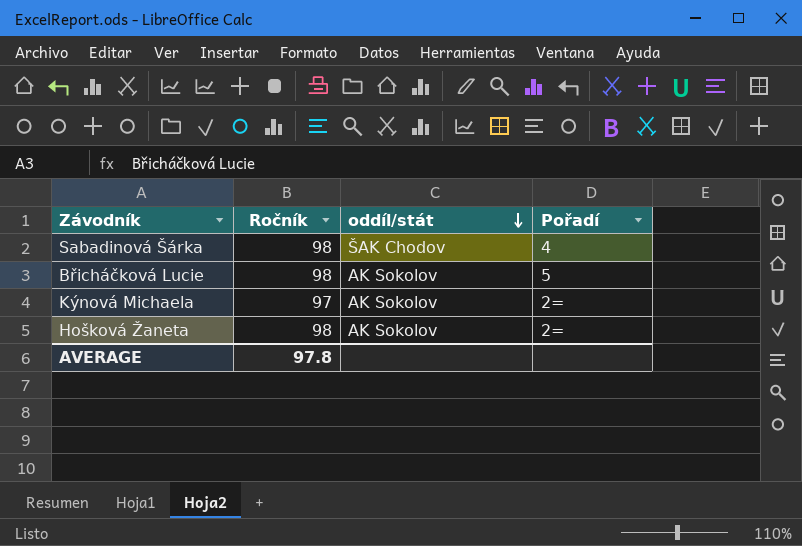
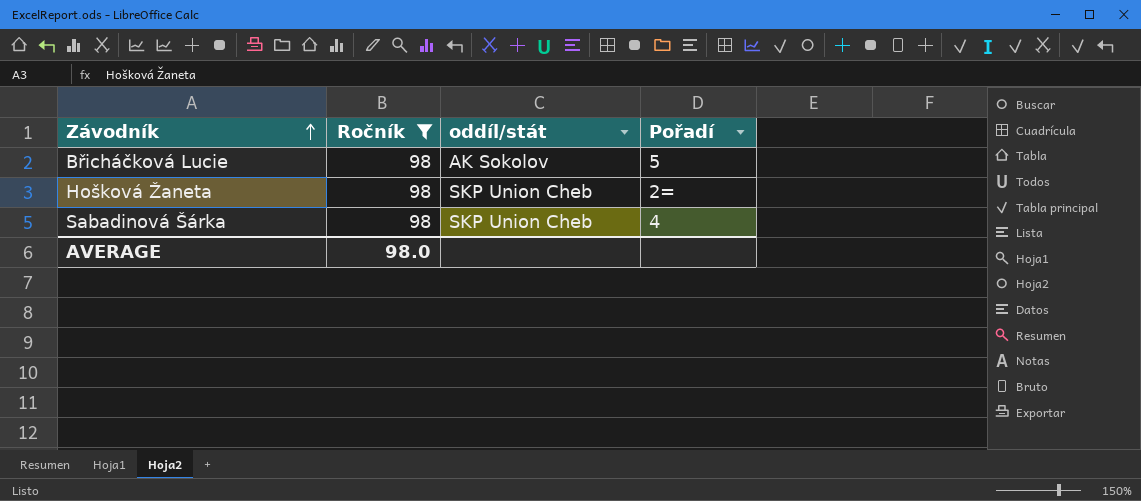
filter: none -> Ročník = 98
row order: oddíl/stát descending -> Závodník ascending
Hošková Žaneta | oddíl/stát: AK Sokolov -> SKP Union Cheb
Sabadinová Šárka | oddíl/stát: ŠAK Chodov -> SKP Union Cheb
AVERAGE | Ročník: 97.8 -> 98.0

